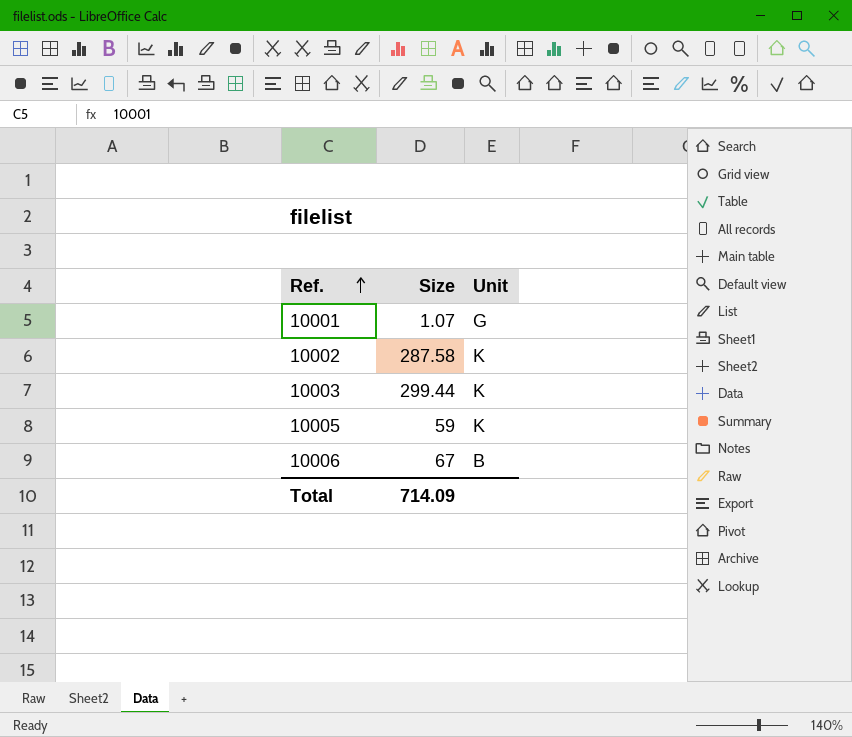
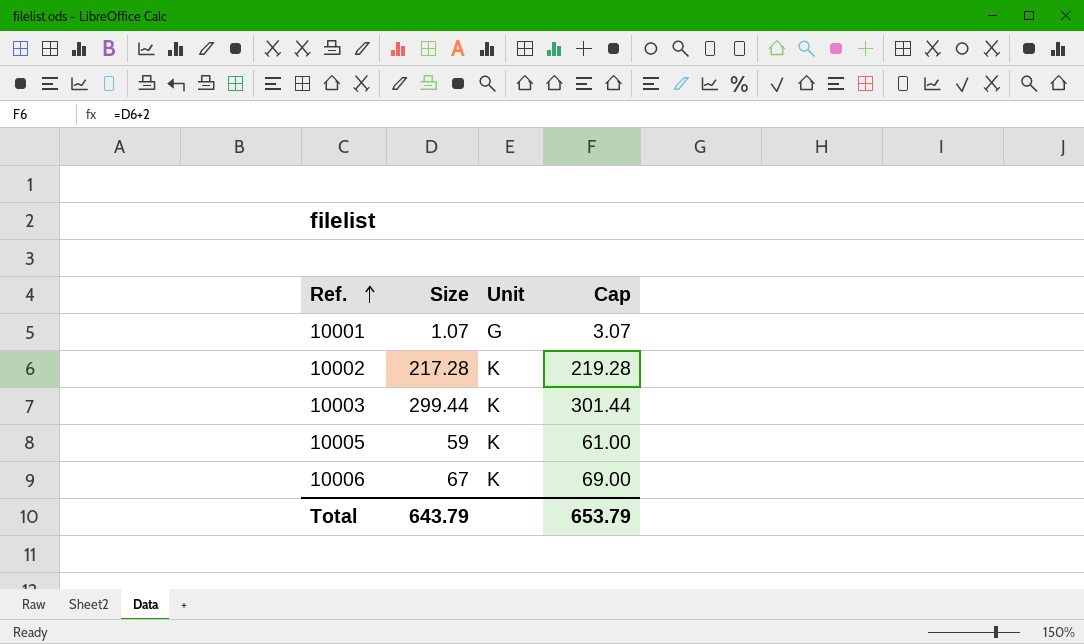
column Cap | formula: none -> [Size] + 2
10002 | Size: 287.58 -> 217.28
10006 | Unit: B -> K
Total | Size: 714.09 -> 643.79

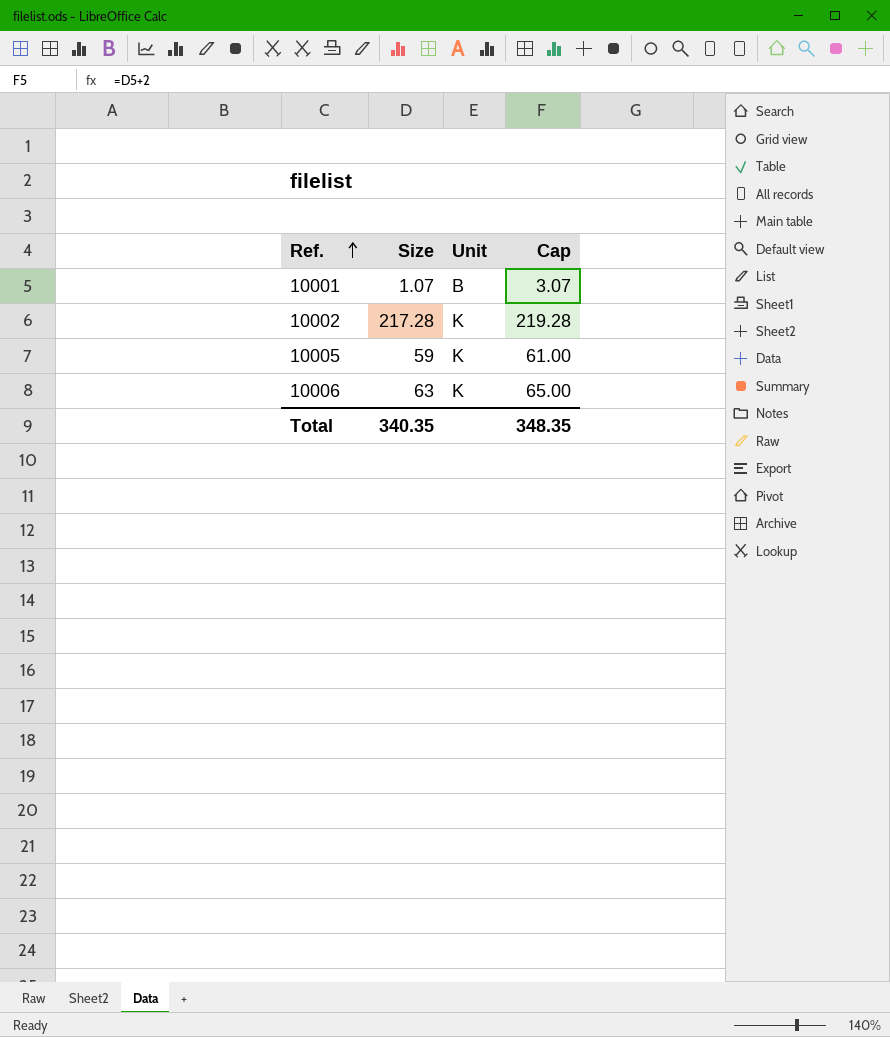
row 10003: 299.44 | K | 301.44 -> none
10001 | Unit: G -> B
10006 | Size: 67 -> 63
10006 | Cap: 69.00 -> 65.00
Total | Size: 643.79 -> 340.35
Total | Cap: 653.79 -> 348.35

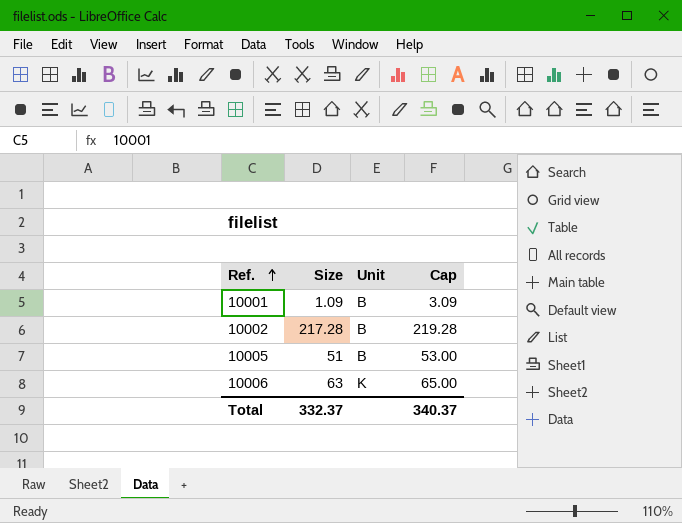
10001 | Size: 1.07 -> 1.09
10001 | Cap: 3.07 -> 3.09
10002 | Unit: K -> B
10005 | Size: 59 -> 51
10005 | Unit: K -> B
10005 | Cap: 61.00 -> 53.00
Total | Size: 340.35 -> 332.37
Total | Cap: 348.35 -> 340.37

